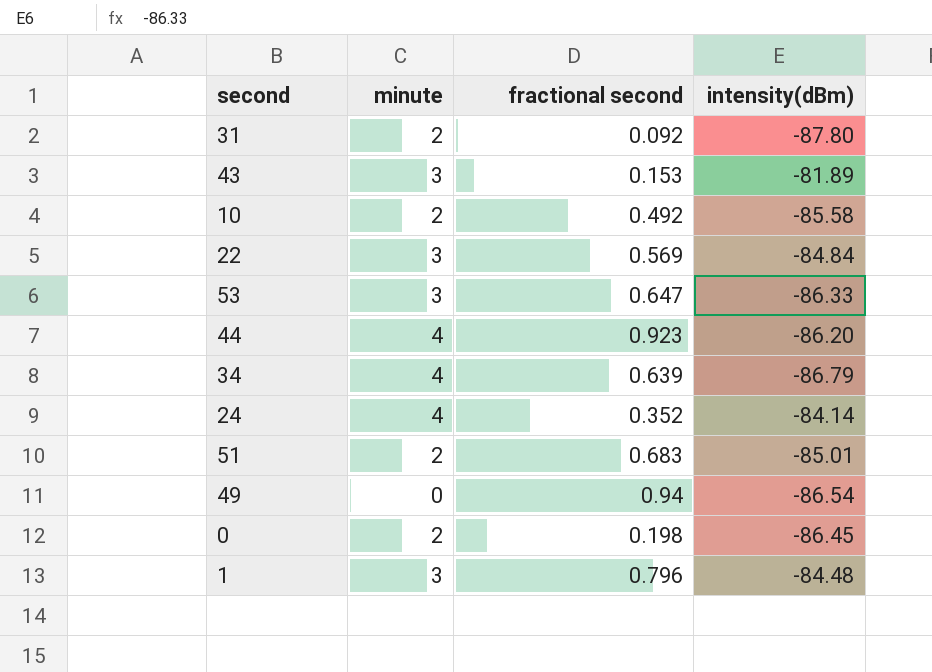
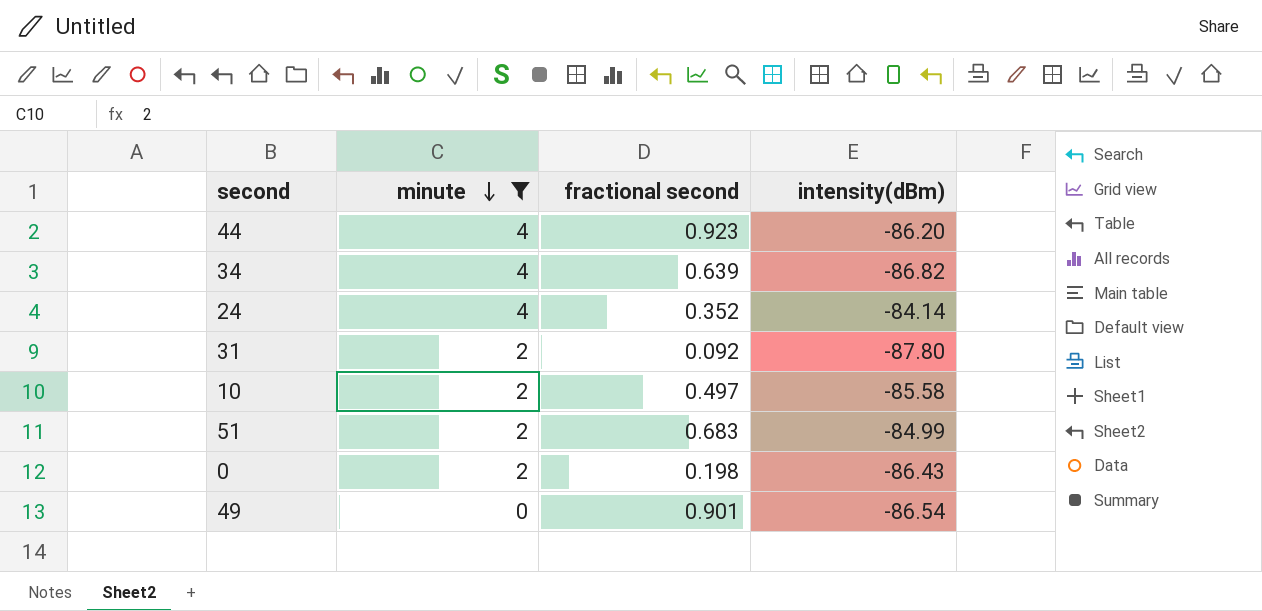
filter: none -> minute != 3
row order: none -> minute descending
34 | intensity(dBm): -86.79 -> -86.82
10 | fractional second: 0.492 -> 0.497
51 | intensity(dBm): -85.01 -> -84.99
0 | intensity(dBm): -86.45 -> -86.43
49 | fractional second: 0.94 -> 0.901

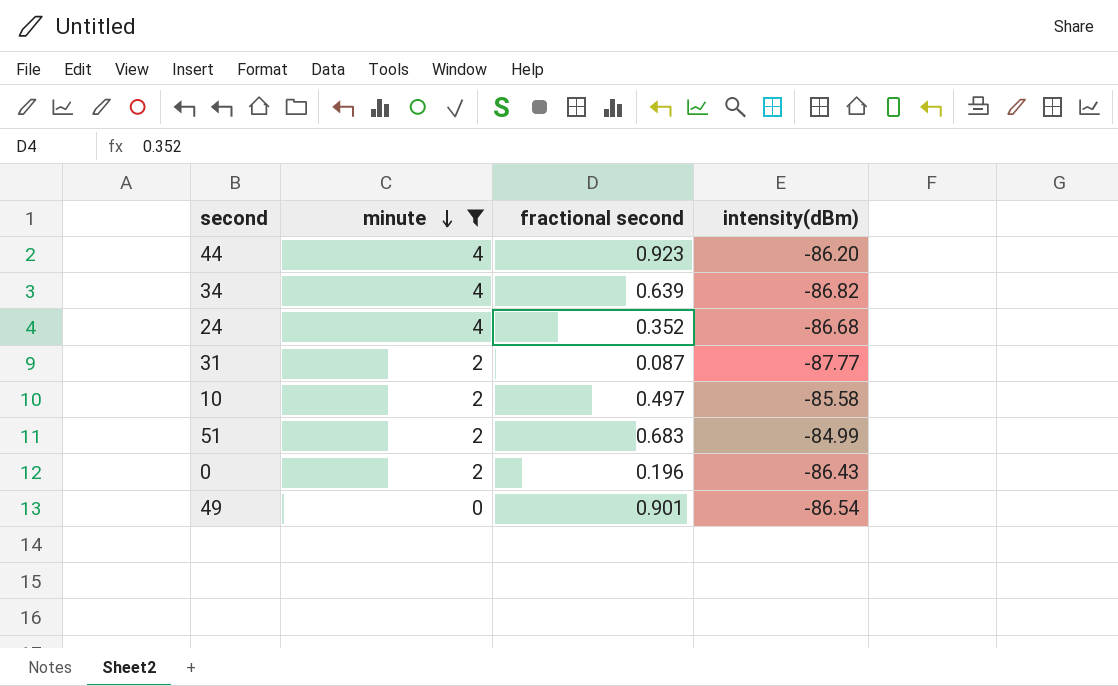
24 | intensity(dBm): -84.14 -> -86.68
31 | fractional second: 0.092 -> 0.087
31 | intensity(dBm): -87.80 -> -87.77
0 | fractional second: 0.198 -> 0.196

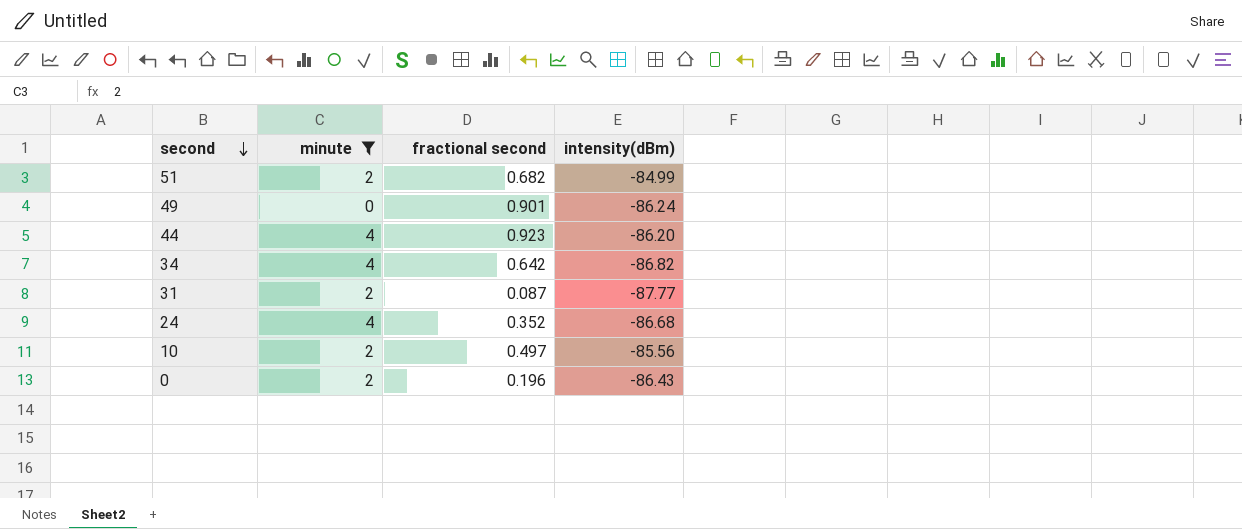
row order: minute descending -> second descending
51 | fractional second: 0.683 -> 0.682
49 | intensity(dBm): -86.54 -> -86.24
34 | fractional second: 0.639 -> 0.642
10 | intensity(dBm): -85.58 -> -85.56

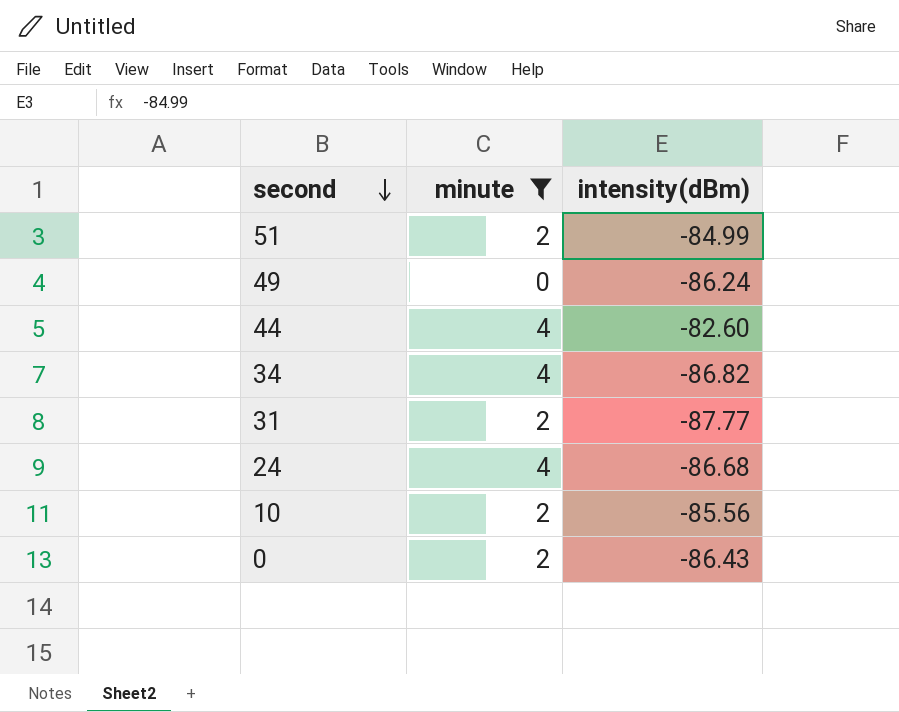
column fractional second | position: 3 -> none
44 | intensity(dBm): -86.20 -> -82.60

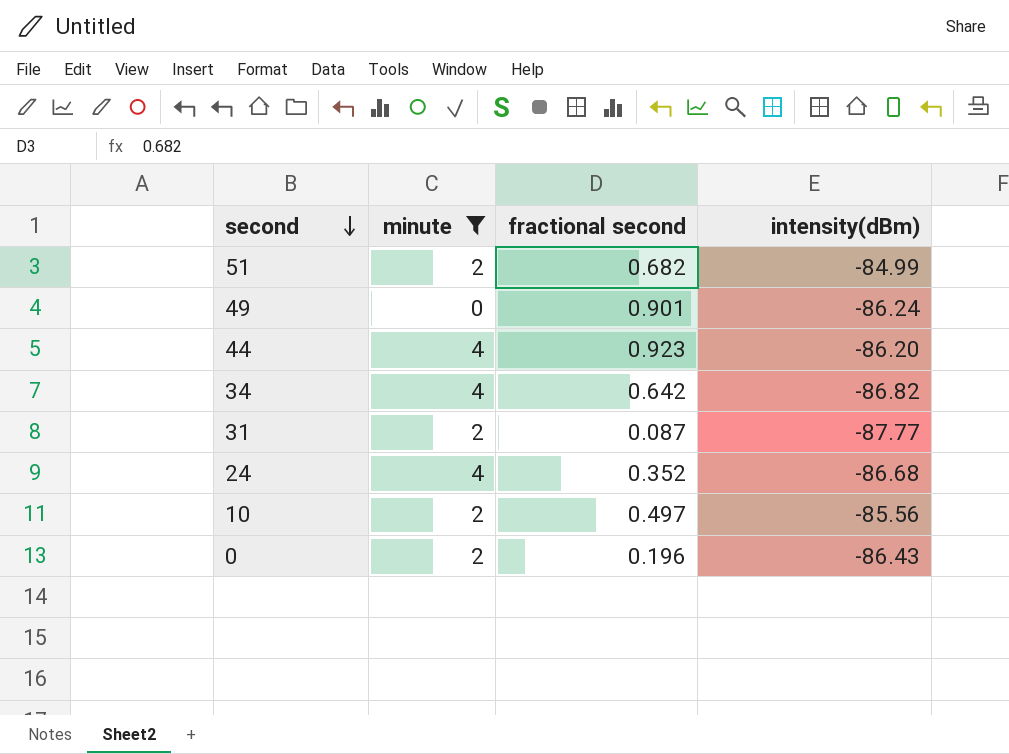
column fractional second | position: none -> 3
44 | intensity(dBm): -82.60 -> -86.20

